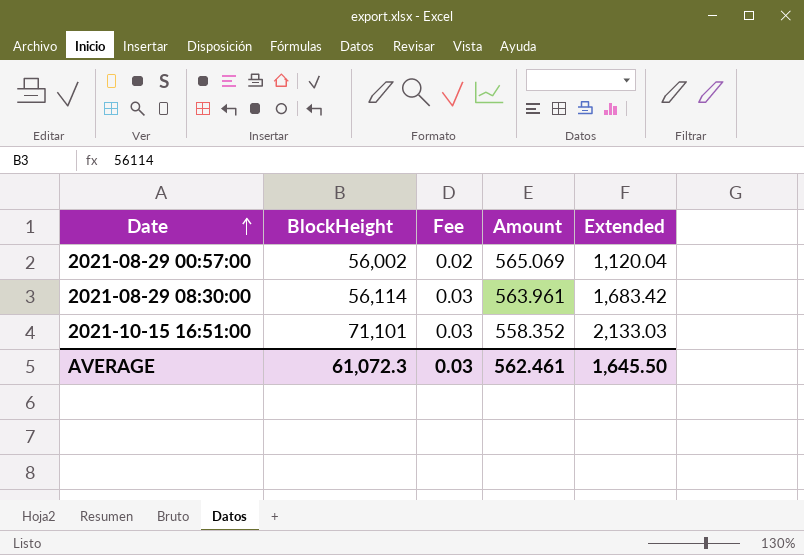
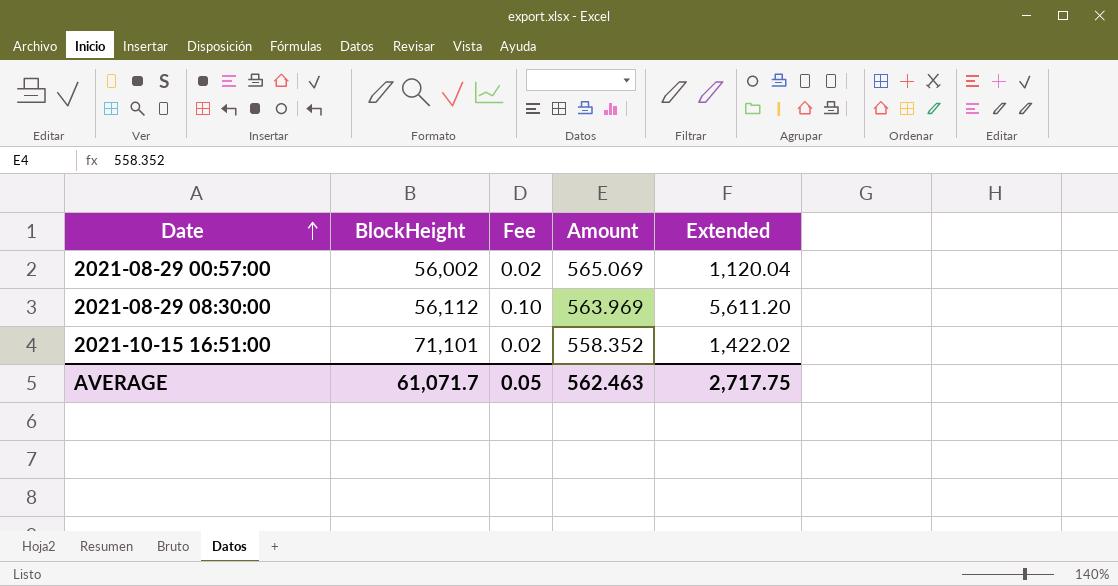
2021-08-29 08:30:00 | BlockHeight: 56,114 -> 56,112
2021-08-29 08:30:00 | Fee: 0.03 -> 0.10
2021-08-29 08:30:00 | Amount: 563.961 -> 563.969
2021-08-29 08:30:00 | Extended: 1,683.42 -> 5,611.20
2021-10-15 16:51:00 | Fee: 0.03 -> 0.02
2021-10-15 16:51:00 | Extended: 2,133.03 -> 1,422.02
AVERAGE | BlockHeight: 61,072.3 -> 61,071.7
AVERAGE | Fee: 0.03 -> 0.05
AVERAGE | Amount: 562.461 -> 562.463
AVERAGE | Extended: 1,645.50 -> 2,717.75

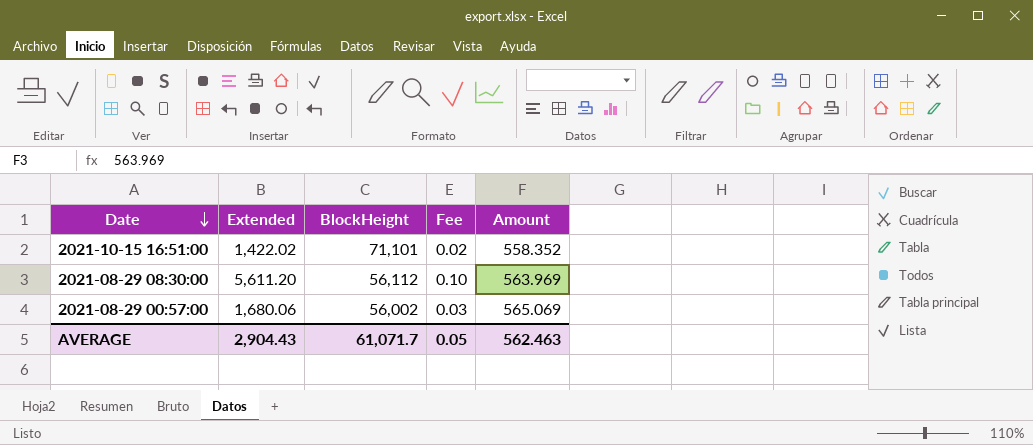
row order: Date ascending -> Date descending
column Extended | position: 5 -> 2
2021-08-29 00:57:00 | Extended: 1,120.04 -> 1,680.06
2021-08-29 00:57:00 | Fee: 0.02 -> 0.03
AVERAGE | Extended: 2,717.75 -> 2,904.43

